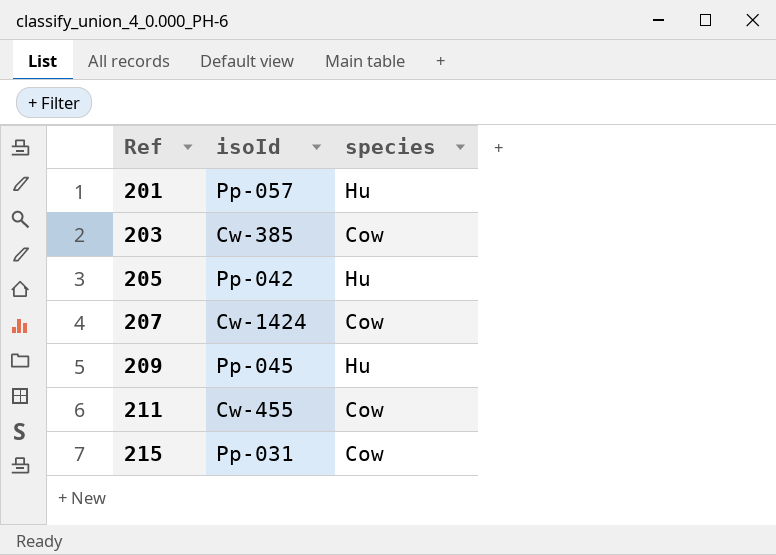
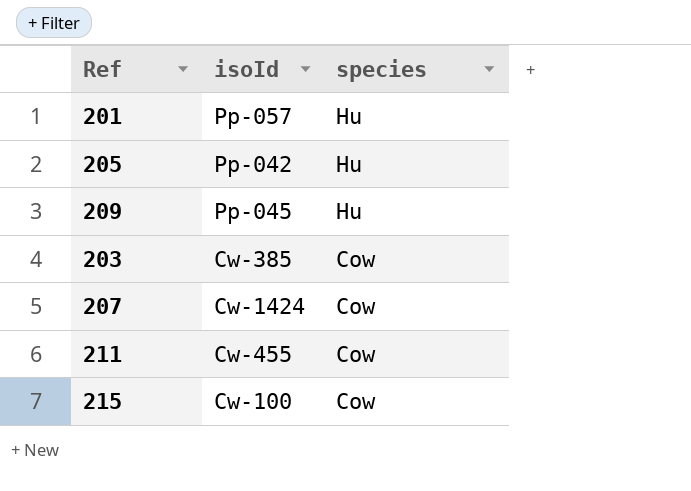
row order: Ref ascending -> species descending
215 | isoId: Pp-031 -> Cw-100

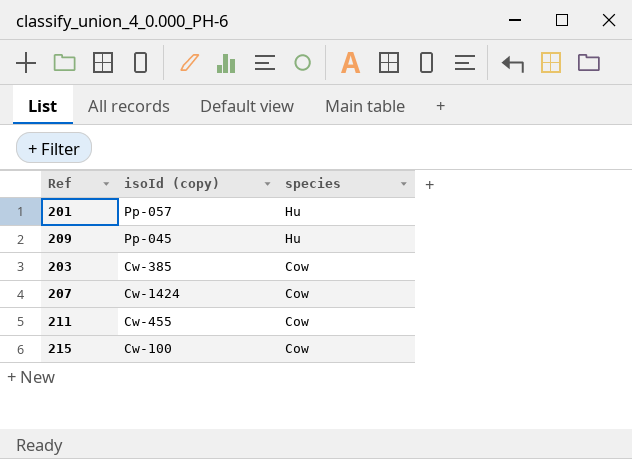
column name: isoId -> isoId (copy)
row 205: Pp-042 | Hu -> none

